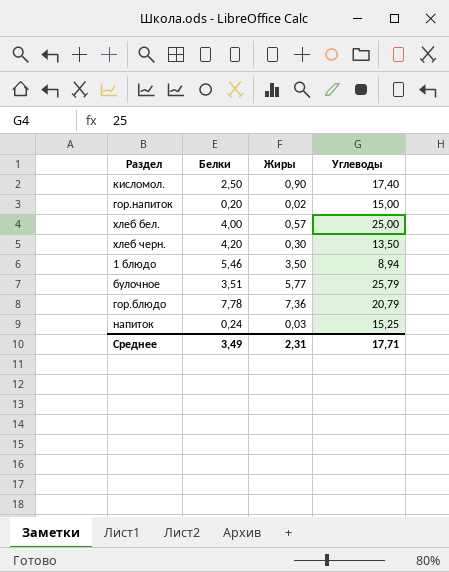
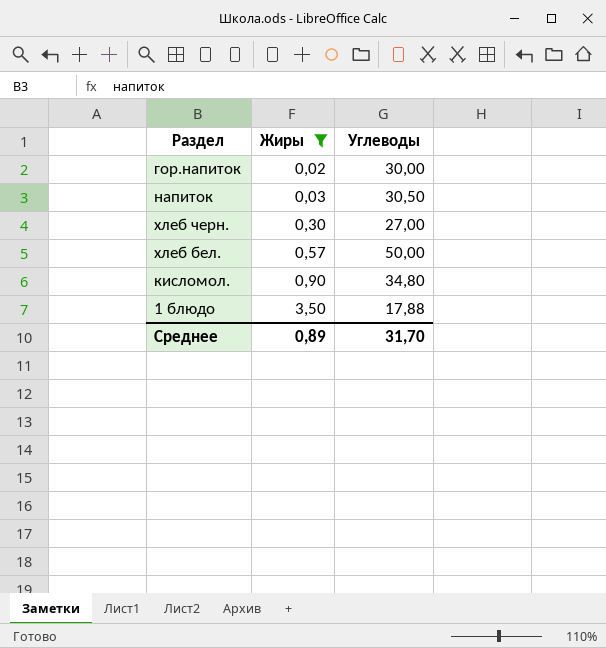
filter: none -> Жиры <= 3,50
row order: none -> Жиры ascending
column Белки | position: 2 -> none
гор.напиток | Углеводы: 15,00 -> 30,00
напиток | Углеводы: 15,25 -> 30,50
хлеб черн. | Углеводы: 13,50 -> 27,00
хлеб бел. | Углеводы: 25,00 -> 50,00
кисломол. | Углеводы: 17,40 -> 34,80
1 блюдо | Углеводы: 8,94 -> 17,88
Среднее | Жиры: 2,31 -> 0,89
Среднее | Углеводы: 17,71 -> 31,70

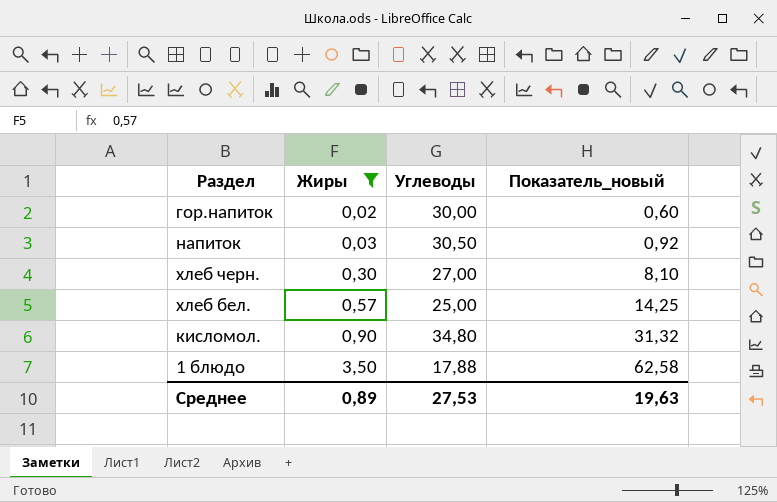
column Показатель_новый | formula: none -> [Жиры] * [Углеводы]
хлеб бел. | Углеводы: 50,00 -> 25,00
Среднее | Углеводы: 31,70 -> 27,53

